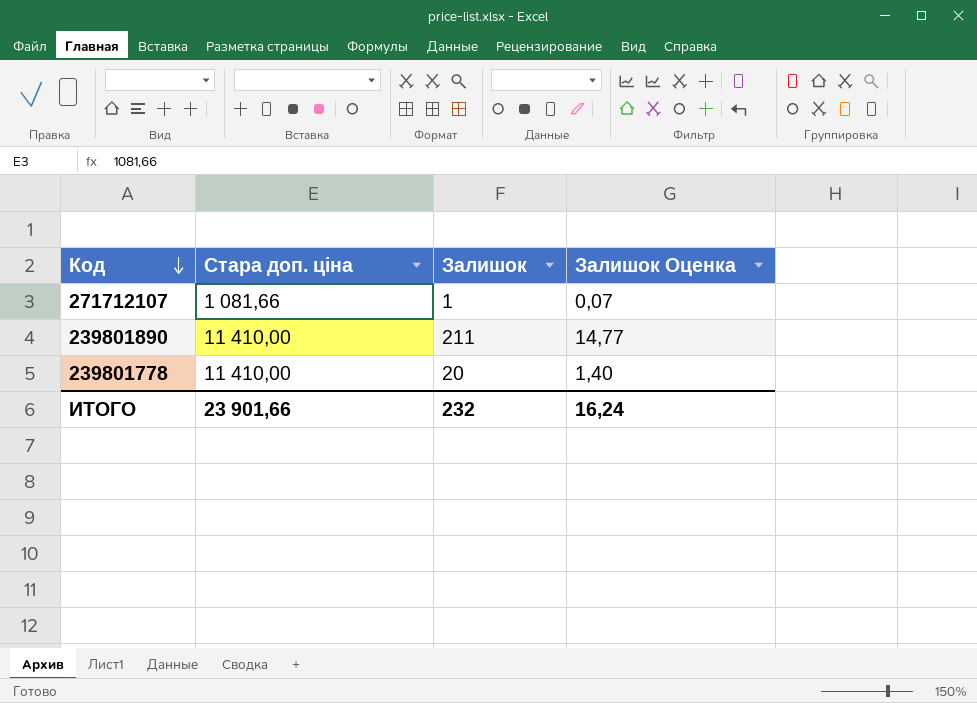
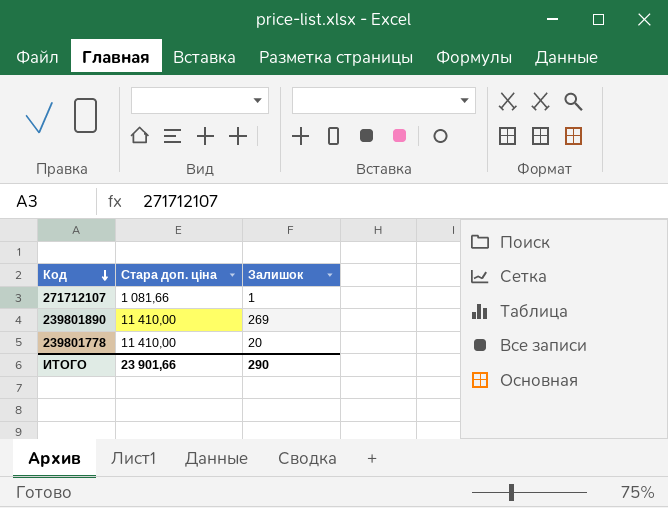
column Залишок Оценка | formula: [Залишок] * 0,07 -> none
239801890 | Залишок: 211 -> 269
ИТОГО | Залишок: 232 -> 290

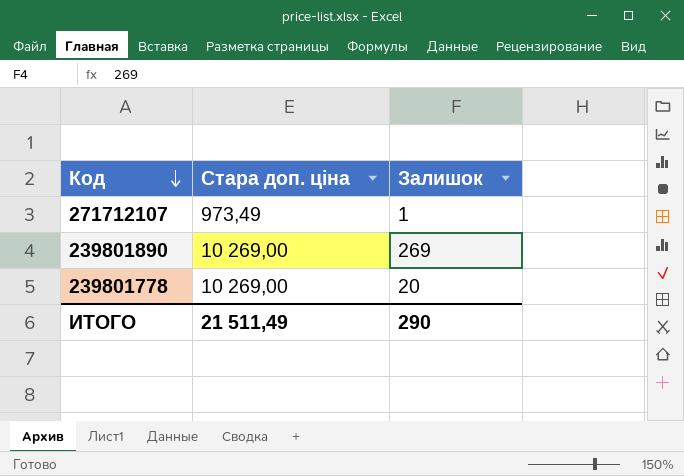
271712107 | Стара доп. ціна: 1 081,66 -> 973,49
239801890 | Стара доп. ціна: 11 410,00 -> 10 269,00
239801778 | Стара доп. ціна: 11 410,00 -> 10 269,00
ИТОГО | Стара доп. ціна: 23 901,66 -> 21 511,49

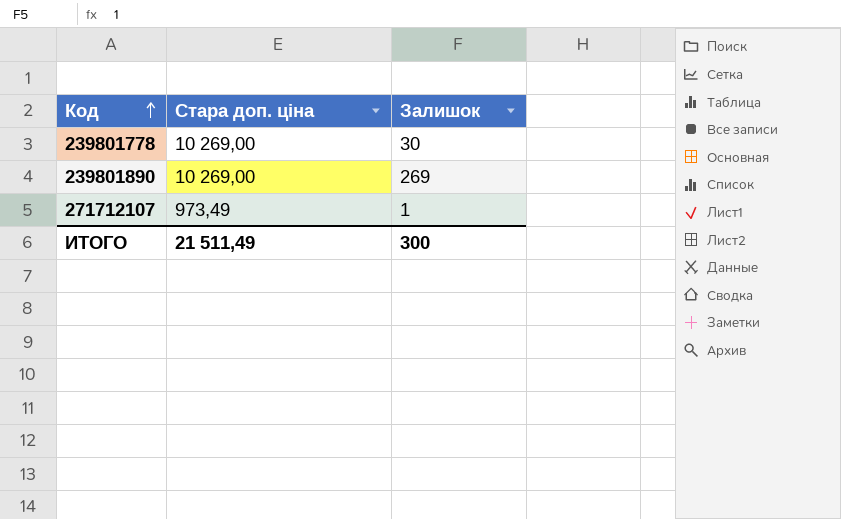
row order: Код descending -> Код ascending
239801778 | Залишок: 20 -> 30
ИТОГО | Залишок: 290 -> 300

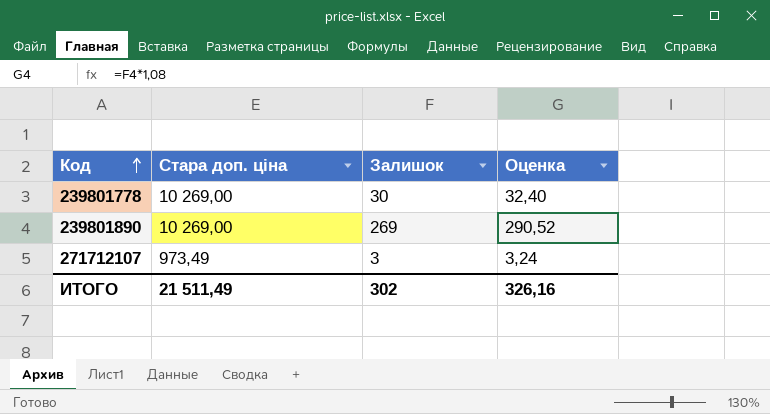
column Оценка | formula: none -> [Залишок] * 1,08
271712107 | Залишок: 1 -> 3
ИТОГО | Залишок: 300 -> 302

